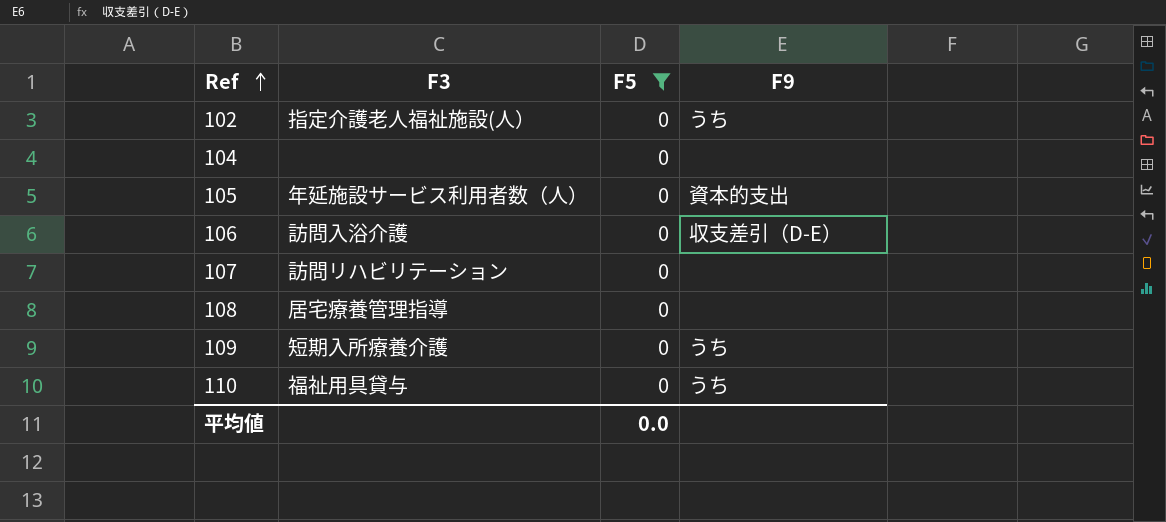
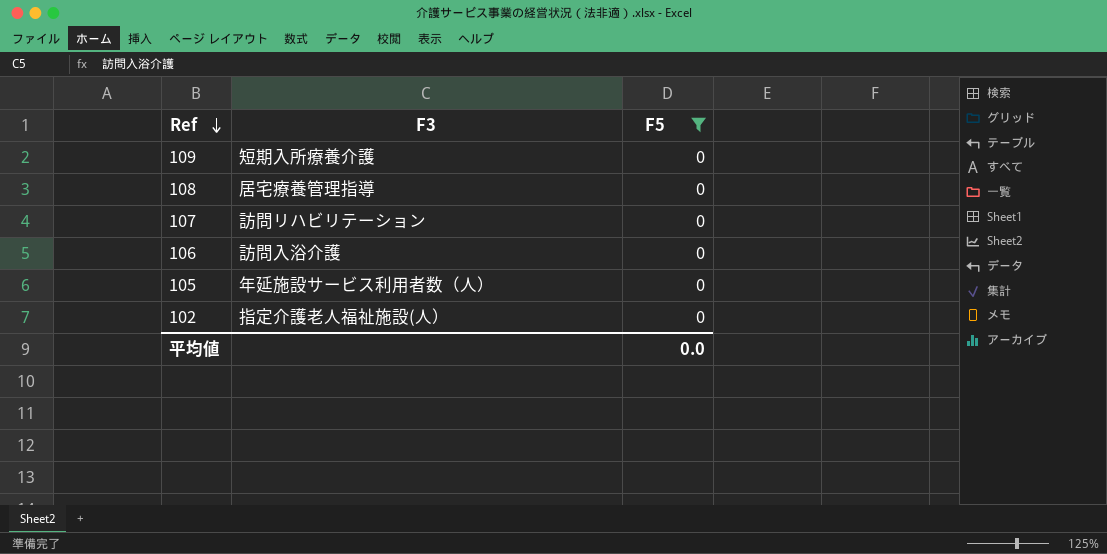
row order: Ref ascending -> Ref descending
column F9 | position: 4 -> none
row 104: none | 0 | none -> none
row 110: 福祉用具貸与 | 0 | うち -> none

